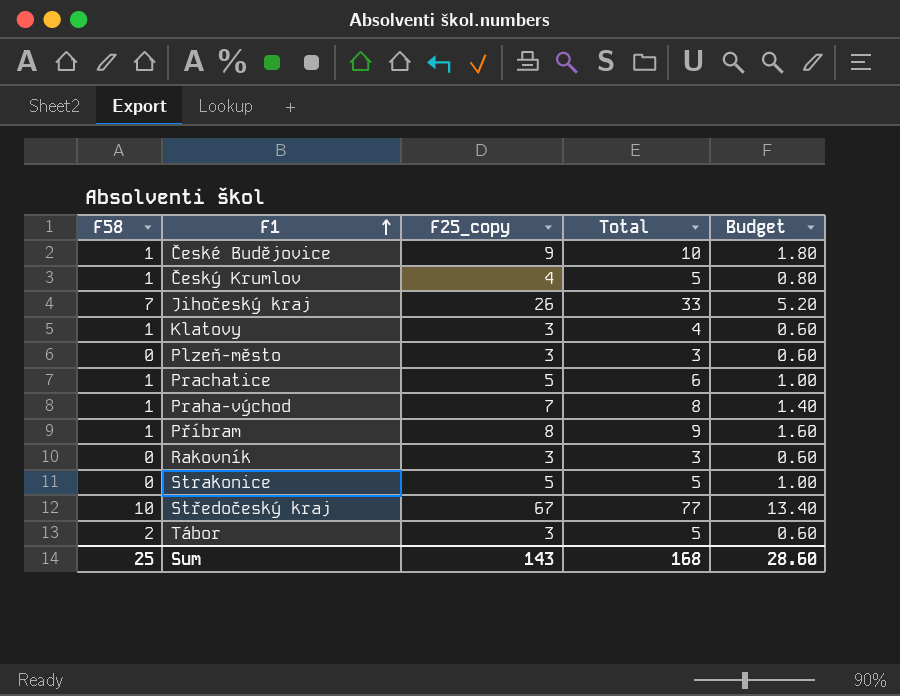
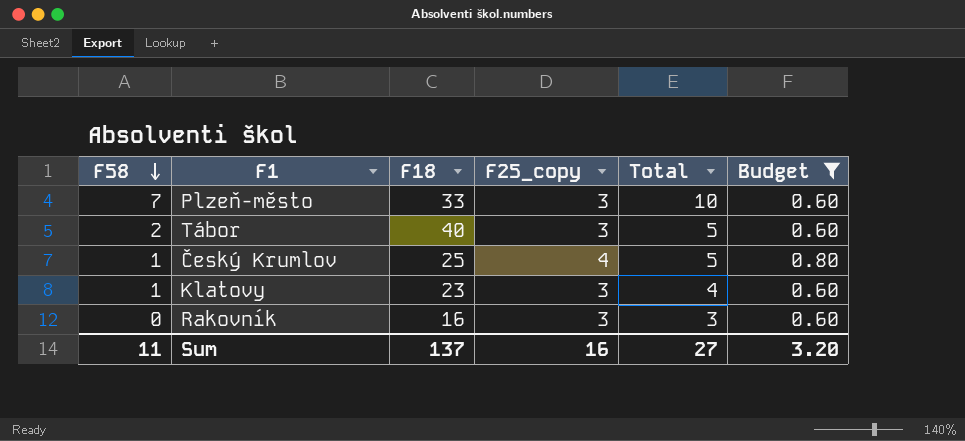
filter: none -> Budget <= 0.80
row order: F1 ascending -> F58 descending
column F18 | position: none -> 3
Plzeň-město | F58: 0 -> 7
Plzeň-město | Total: 3 -> 10
Sum | F58: 25 -> 11
Sum | F25_copy: 143 -> 16
Sum | Total: 168 -> 27
Sum | Budget: 28.60 -> 3.20

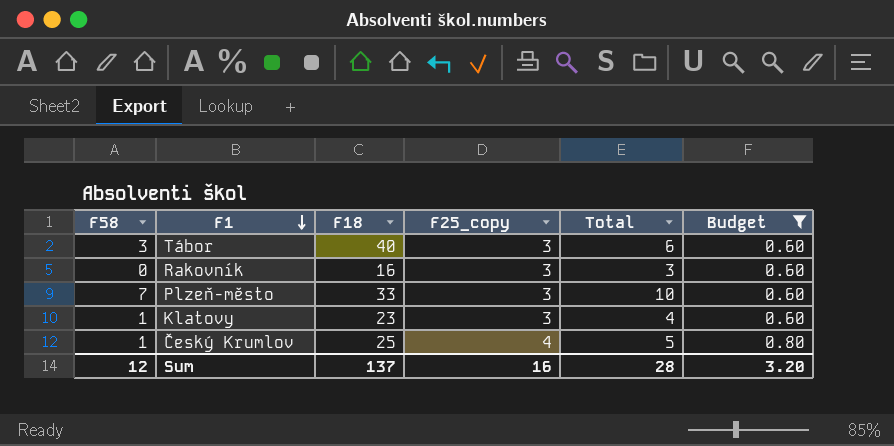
row order: F58 descending -> F1 descending
Tábor | F58: 2 -> 3
Tábor | Total: 5 -> 6
Sum | F58: 11 -> 12
Sum | Total: 27 -> 28

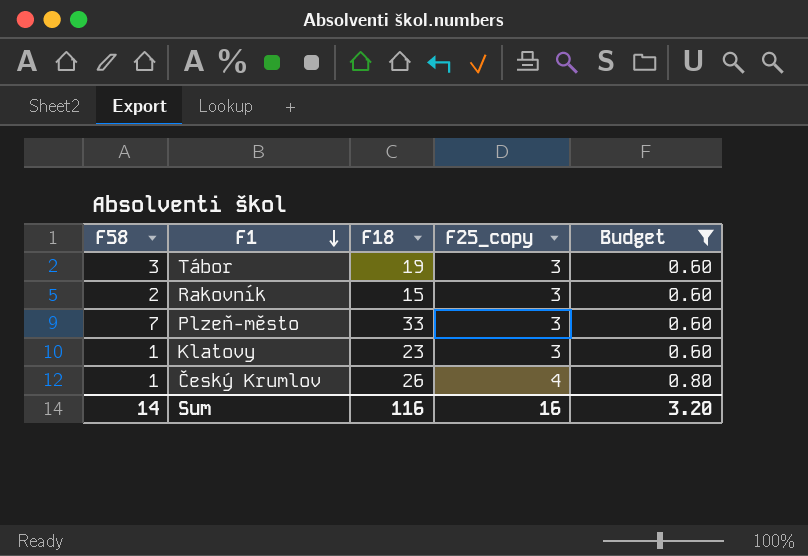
column Total | formula: [F58] + [F25_copy] -> none
Tábor | F18: 40 -> 19
Rakovník | F58: 0 -> 2
Rakovník | F18: 16 -> 15
Český Krumlov | F18: 25 -> 26
Sum | F58: 12 -> 14
Sum | F18: 137 -> 116

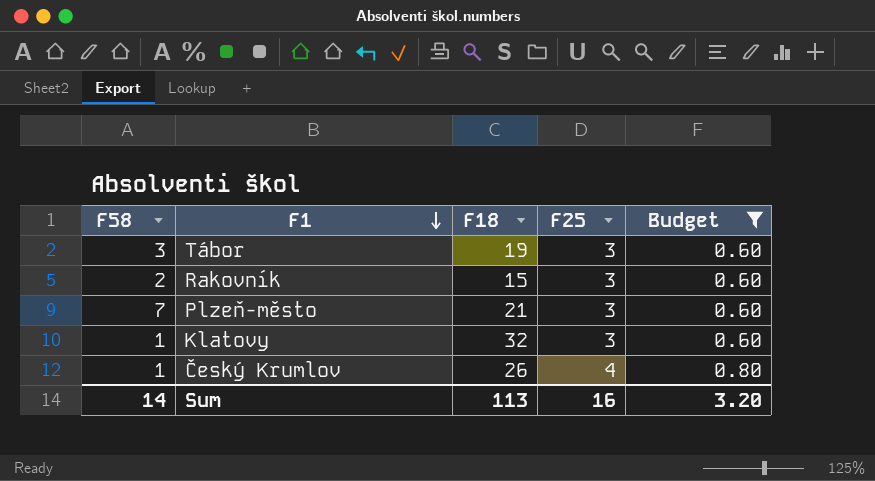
column name: F25_copy -> F25
Plzeň-město | F18: 33 -> 21
Klatovy | F18: 23 -> 32
Sum | F18: 116 -> 113

